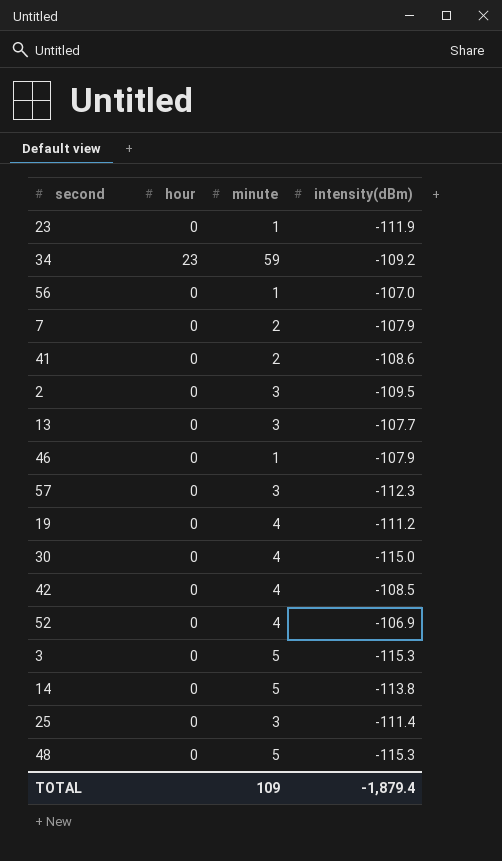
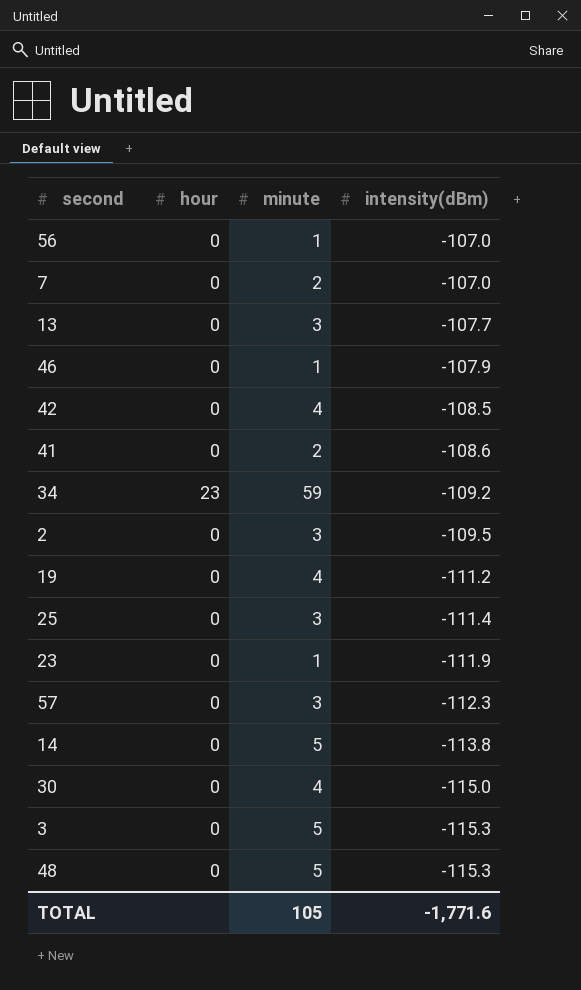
row order: none -> intensity(dBm) descending
row 52: 0 | 4 | -106.9 -> none
7 | intensity(dBm): -107.9 -> -107.0
TOTAL | minute: 109 -> 105
TOTAL | intensity(dBm): -1,879.4 -> -1,771.6

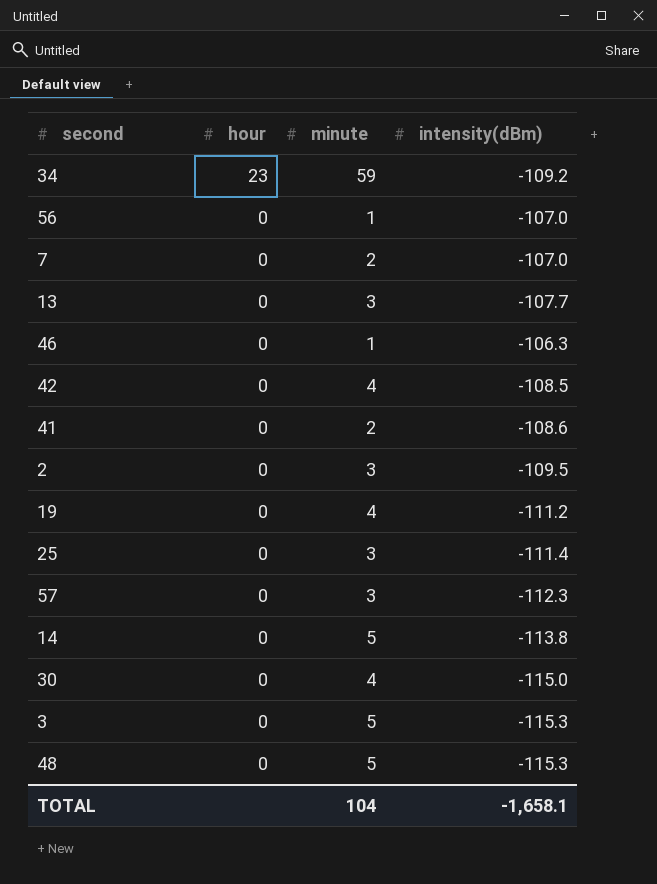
row order: intensity(dBm) descending -> hour descending
row 23: 0 | 1 | -111.9 -> none
46 | intensity(dBm): -107.9 -> -106.3
TOTAL | minute: 105 -> 104
TOTAL | intensity(dBm): -1,771.6 -> -1,658.1

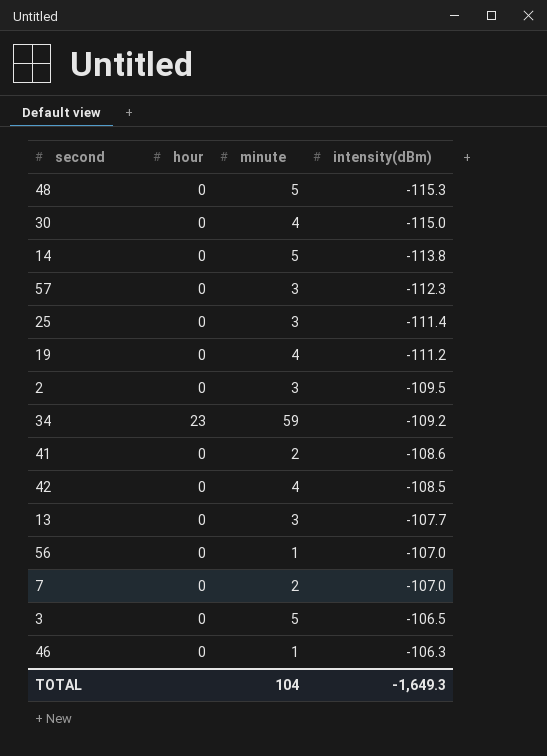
row order: hour descending -> intensity(dBm) ascending
3 | intensity(dBm): -115.3 -> -106.5
TOTAL | intensity(dBm): -1,658.1 -> -1,649.3

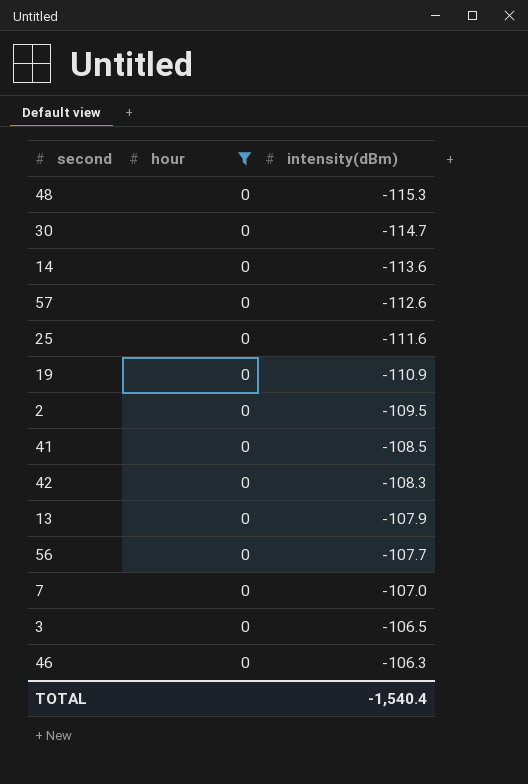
filter: none -> hour = 0
column minute | position: 3 -> none
30 | intensity(dBm): -115.0 -> -114.7
14 | intensity(dBm): -113.8 -> -113.6
57 | intensity(dBm): -112.3 -> -112.6
25 | intensity(dBm): -111.4 -> -111.6
19 | intensity(dBm): -111.2 -> -110.9
41 | intensity(dBm): -108.6 -> -108.5
42 | intensity(dBm): -108.5 -> -108.3
13 | intensity(dBm): -107.7 -> -107.9
56 | intensity(dBm): -107.0 -> -107.7
TOTAL | intensity(dBm): -1,649.3 -> -1,540.4

